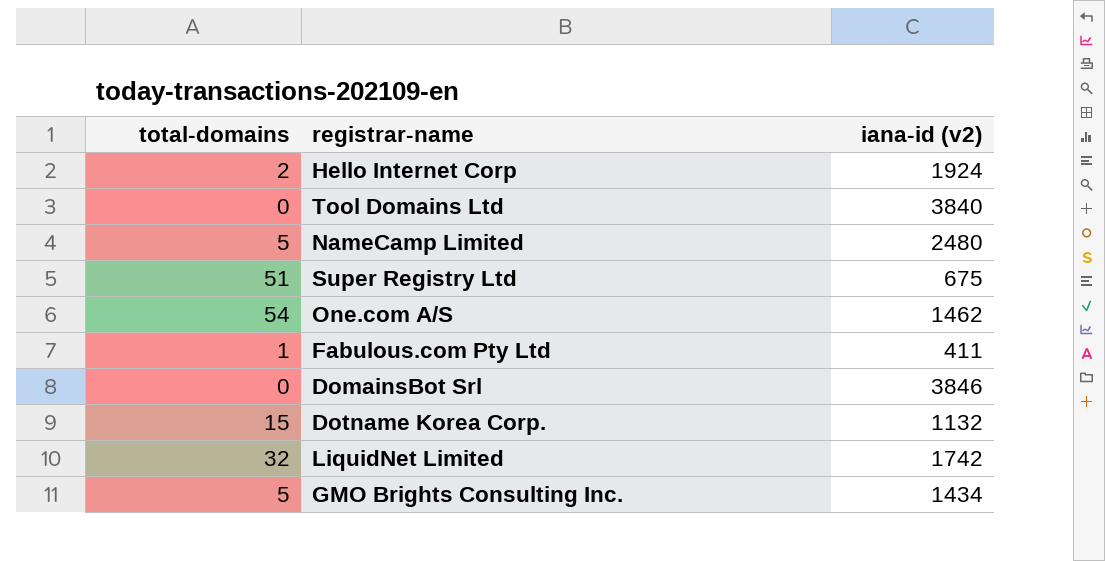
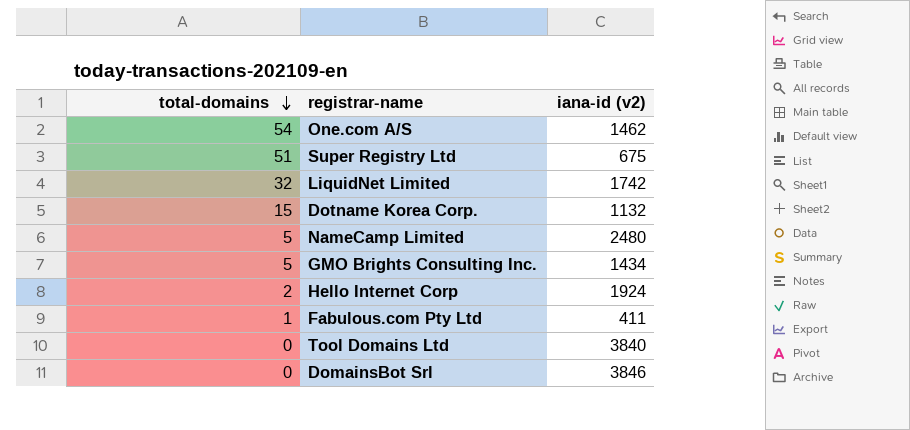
row order: none -> total-domains descending

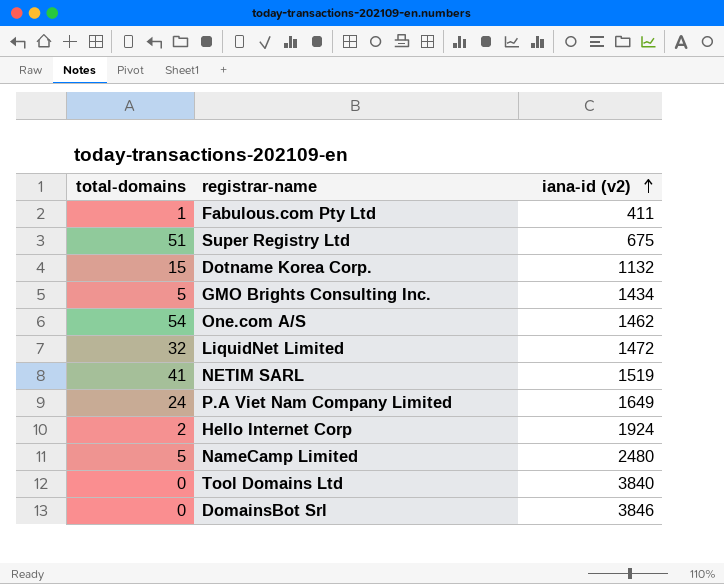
row order: total-domains descending -> iana-id (v2) ascending
LiquidNet Limited | iana-id (v2): 1742 -> 1472
row NETIM SARL: none -> 41 | 1519
row P.A Viet Nam Company Limited: none -> 24 | 1649

